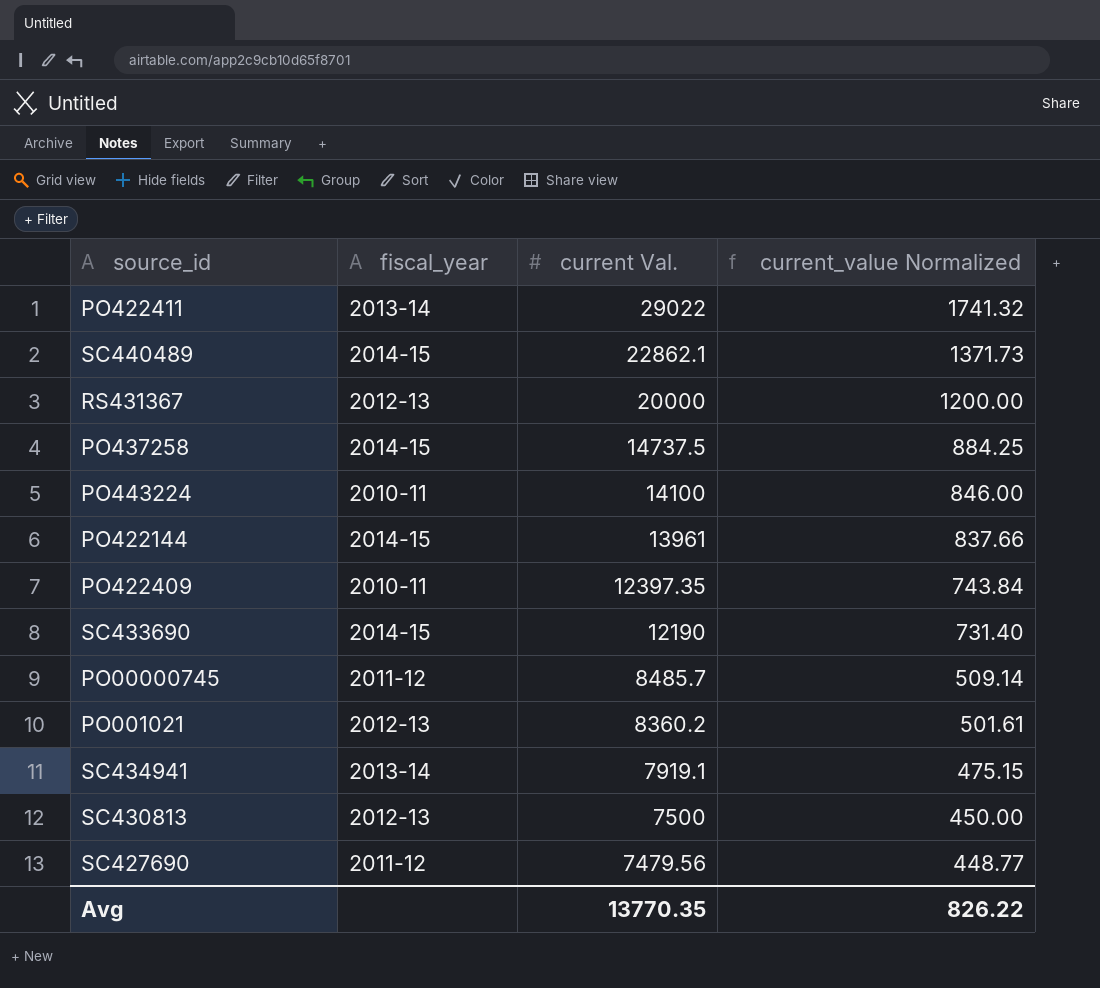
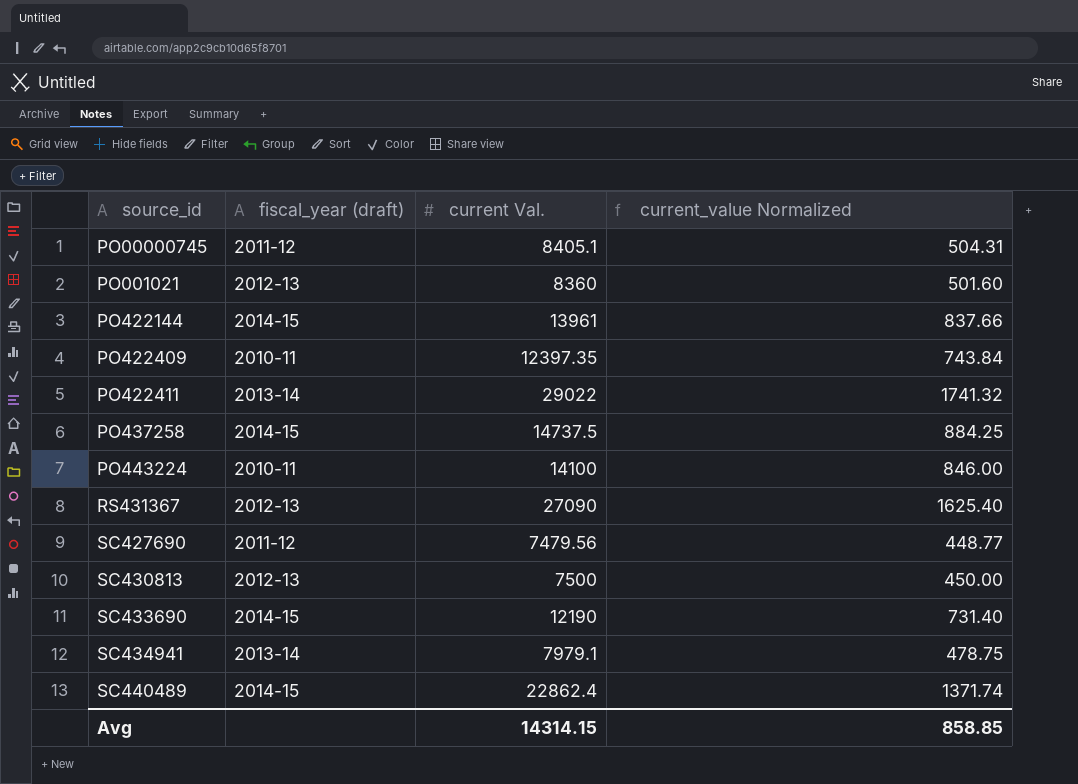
row order: current Val. descending -> source_id ascending
column name: fiscal_year -> fiscal_year (draft)
PO00000745 | current Val.: 8485.7 -> 8405.1
PO00000745 | current_value Normalized: 509.14 -> 504.31
PO001021 | current Val.: 8360.2 -> 8360
PO001021 | current_value Normalized: 501.61 -> 501.60
RS431367 | current Val.: 20000 -> 27090
RS431367 | current_value Normalized: 1200.00 -> 1625.40
SC434941 | current Val.: 7919.1 -> 7979.1
SC434941 | current_value Normalized: 475.15 -> 478.75
SC440489 | current Val.: 22862.1 -> 22862.4
SC440489 | current_value Normalized: 1371.73 -> 1371.74
Avg | current Val.: 13770.35 -> 14314.15
Avg | current_value Normalized: 826.22 -> 858.85

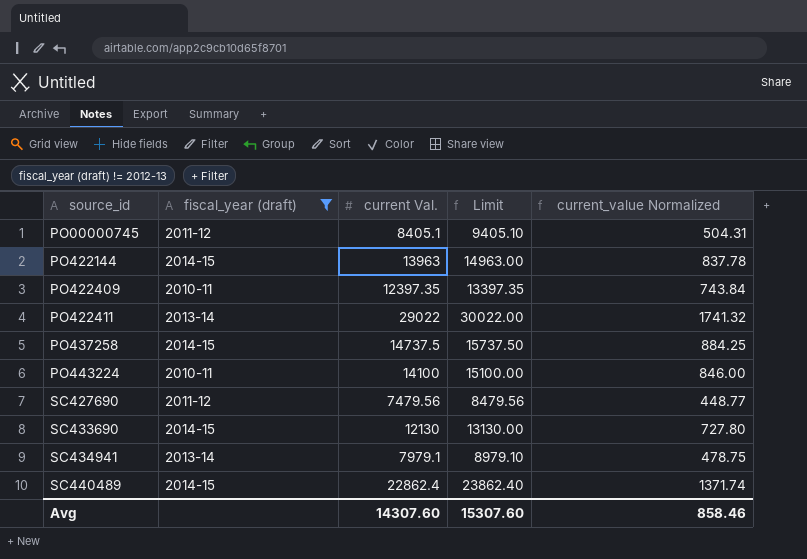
filter: none -> fiscal_year (draft) != 2012-13
column Limit | formula: none -> [current Val.] + 1000
PO422144 | current Val.: 13961 -> 13963
PO422144 | current_value Normalized: 837.66 -> 837.78
SC433690 | current Val.: 12190 -> 12130
SC433690 | current_value Normalized: 731.40 -> 727.80
Avg | current Val.: 14314.15 -> 14307.60
Avg | current_value Normalized: 858.85 -> 858.46

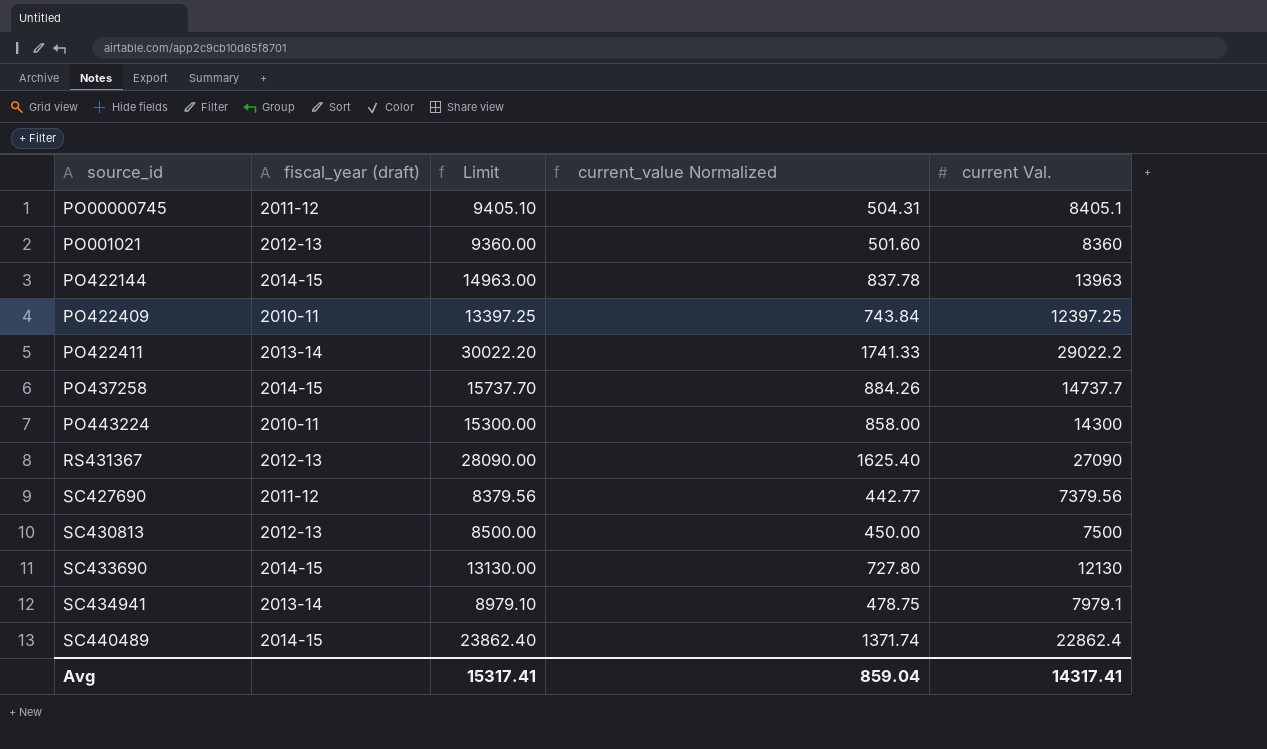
filter: fiscal_year (draft) != 2012-13 -> none
column current Val. | position: 3 -> 5
PO422409 | Limit: 13397.35 -> 13397.25
PO422409 | current Val.: 12397.35 -> 12397.25
PO422411 | Limit: 30022.00 -> 30022.20
PO422411 | current_value Normalized: 1741.32 -> 1741.33
PO422411 | current Val.: 29022 -> 29022.2
PO437258 | Limit: 15737.50 -> 15737.70
PO437258 | current_value Normalized: 884.25 -> 884.26
PO437258 | current Val.: 14737.5 -> 14737.7
PO443224 | Limit: 15100.00 -> 15300.00
PO443224 | current_value Normalized: 846.00 -> 858.00
PO443224 | current Val.: 14100 -> 14300
SC427690 | Limit: 8479.56 -> 8379.56
SC427690 | current_value Normalized: 448.77 -> 442.77
SC427690 | current Val.: 7479.56 -> 7379.56
Avg | Limit: 15307.60 -> 15317.41
Avg | current_value Normalized: 858.46 -> 859.04
Avg | current Val.: 14307.60 -> 14317.41

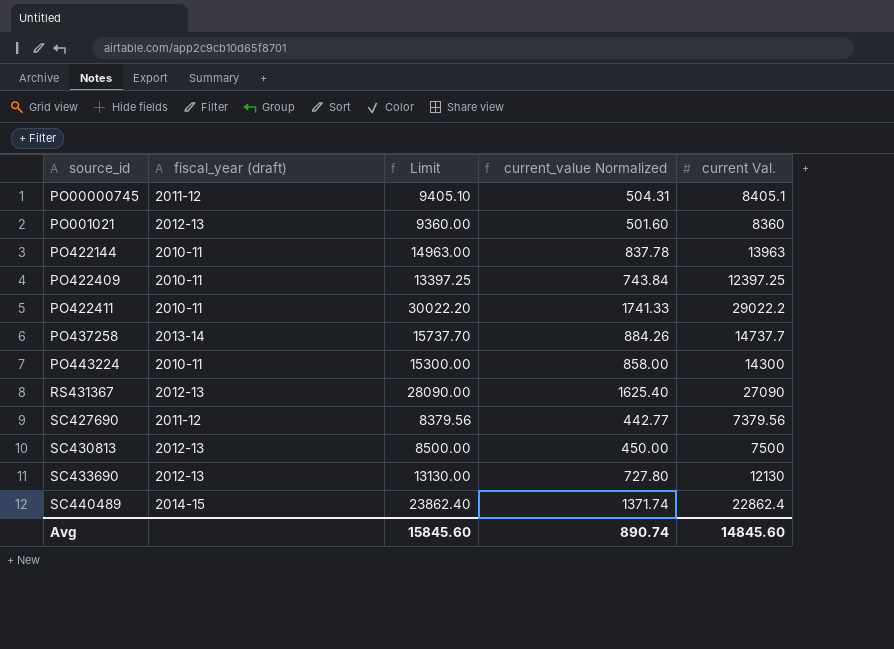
row SC434941: 2013-14 | 8979.10 | 478.75 | 7979.1 -> none
PO422144 | fiscal_year (draft): 2014-15 -> 2010-11
PO422411 | fiscal_year (draft): 2013-14 -> 2010-11
PO437258 | fiscal_year (draft): 2014-15 -> 2013-14
SC433690 | fiscal_year (draft): 2014-15 -> 2012-13
Avg | Limit: 15317.41 -> 15845.60
Avg | current_value Normalized: 859.04 -> 890.74
Avg | current Val.: 14317.41 -> 14845.60

